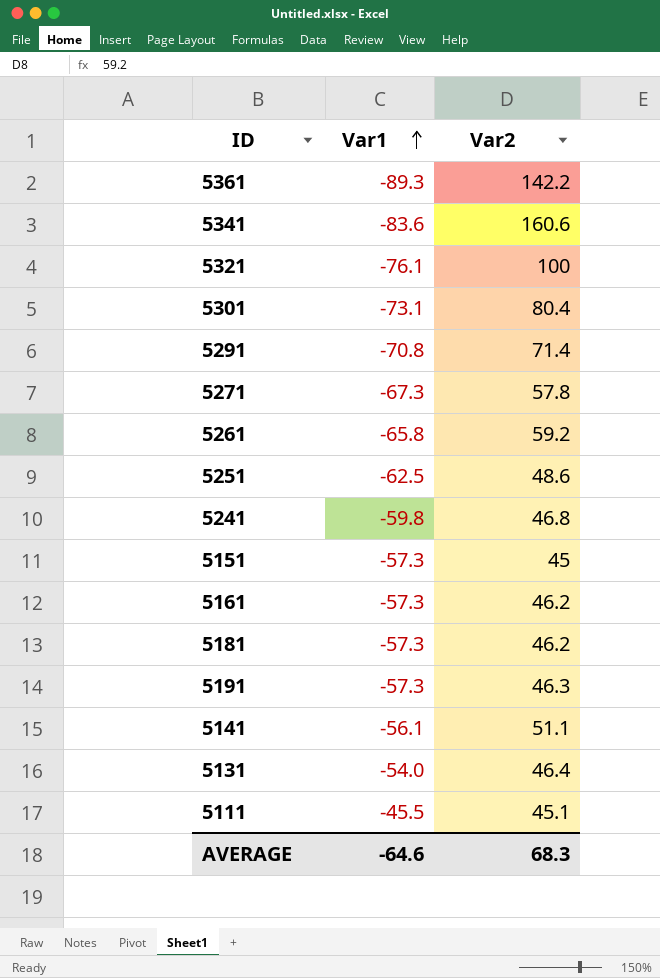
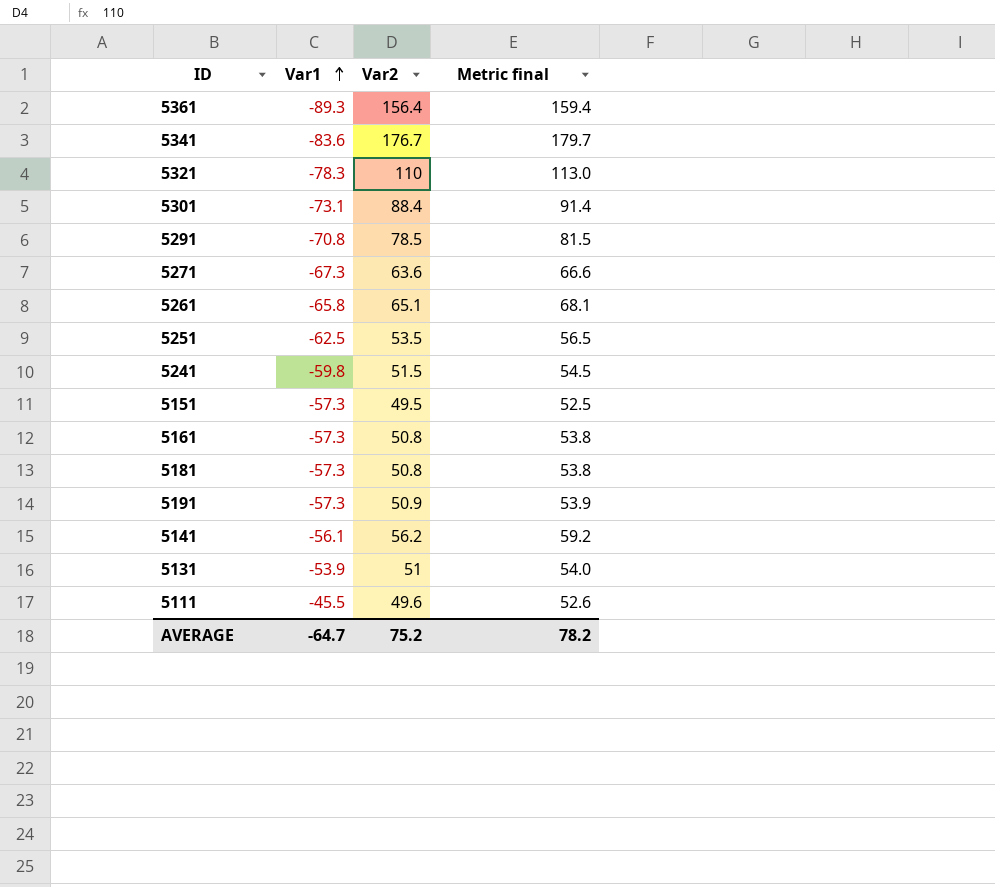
column Metric final | formula: none -> [Var2] + 3
5361 | Var2: 142.2 -> 156.4
5341 | Var2: 160.6 -> 176.7
5321 | Var1: -76.1 -> -78.3
5321 | Var2: 100 -> 110
5301 | Var2: 80.4 -> 88.4
5291 | Var2: 71.4 -> 78.5
5271 | Var2: 57.8 -> 63.6
5261 | Var2: 59.2 -> 65.1
5251 | Var2: 48.6 -> 53.5
5241 | Var2: 46.8 -> 51.5
5151 | Var2: 45 -> 49.5
5161 | Var2: 46.2 -> 50.8
5181 | Var2: 46.2 -> 50.8
5191 | Var2: 46.3 -> 50.9
5141 | Var2: 51.1 -> 56.2
5131 | Var1: -54.0 -> -53.9
5131 | Var2: 46.4 -> 51
5111 | Var2: 45.1 -> 49.6
AVERAGE | Var1: -64.6 -> -64.7
AVERAGE | Var2: 68.3 -> 75.2

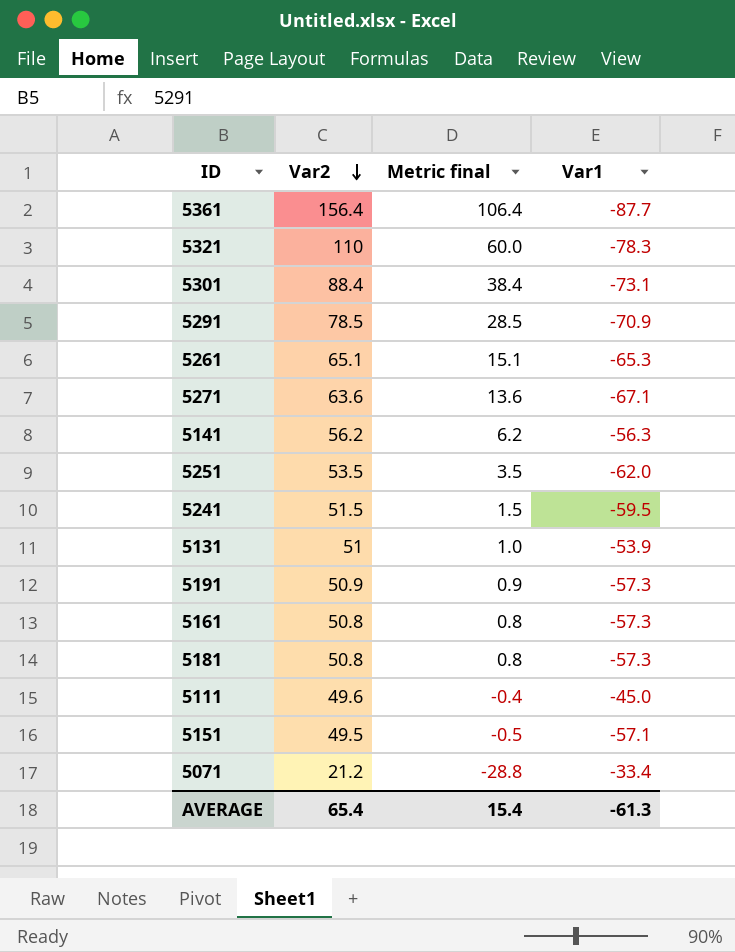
row order: Var1 ascending -> Var2 descending
column Metric final | formula: [Var2] + 3 -> [Var2] - 50
column Var1 | position: 2 -> 4
row 5341: -83.6 | 176.7 | 179.7 -> none
5361 | Var1: -89.3 -> -87.7
5291 | Var1: -70.8 -> -70.9
5261 | Var1: -65.8 -> -65.3
5271 | Var1: -67.3 -> -67.1
5141 | Var1: -56.1 -> -56.3
5251 | Var1: -62.5 -> -62.0
5241 | Var1: -59.8 -> -59.5
5111 | Var1: -45.5 -> -45.0
5151 | Var1: -57.3 -> -57.1
row 5071: none -> 21.2 | -28.8 | -33.4
AVERAGE | Var2: 75.2 -> 65.4
AVERAGE | Metric final: 78.2 -> 15.4
AVERAGE | Var1: -64.7 -> -61.3

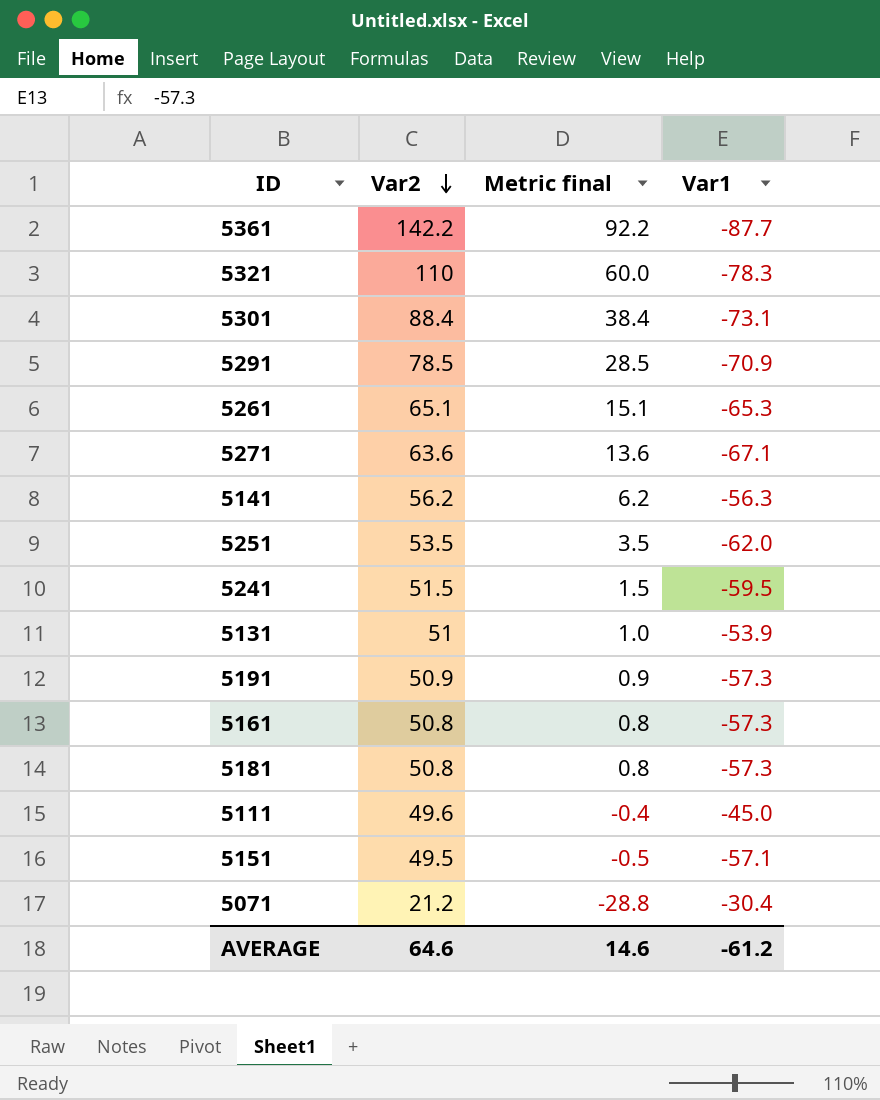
5361 | Var2: 156.4 -> 142.2
5361 | Metric final: 106.4 -> 92.2
5071 | Var1: -33.4 -> -30.4
AVERAGE | Var2: 65.4 -> 64.6
AVERAGE | Metric final: 15.4 -> 14.6
AVERAGE | Var1: -61.3 -> -61.2

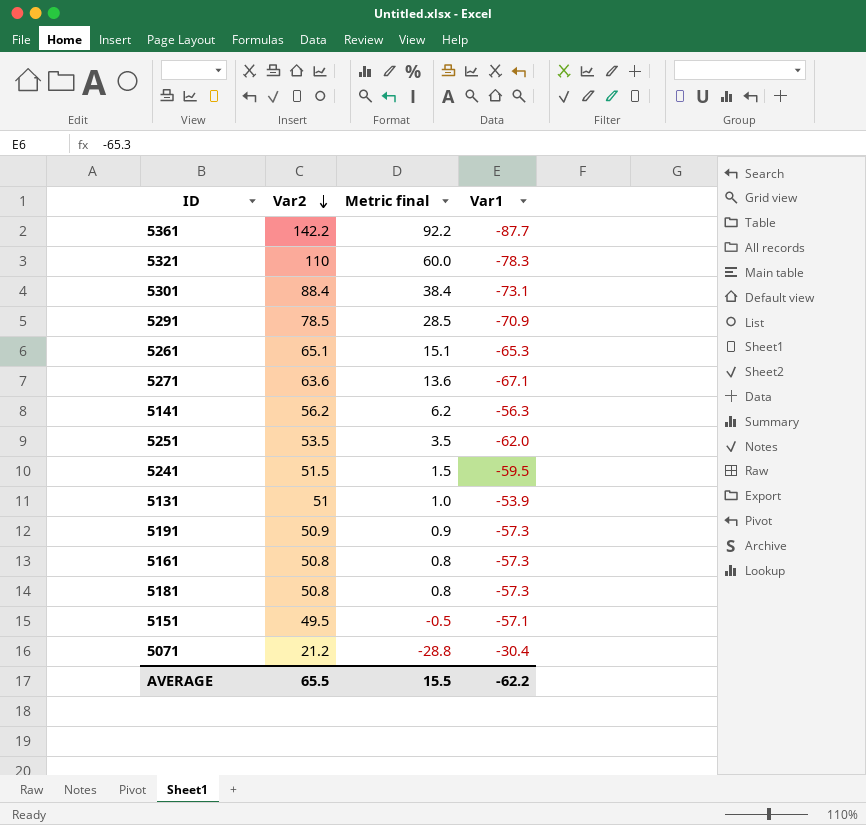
row 5111: 49.6 | -0.4 | -45.0 -> none
AVERAGE | Var2: 64.6 -> 65.5
AVERAGE | Metric final: 14.6 -> 15.5
AVERAGE | Var1: -61.2 -> -62.2

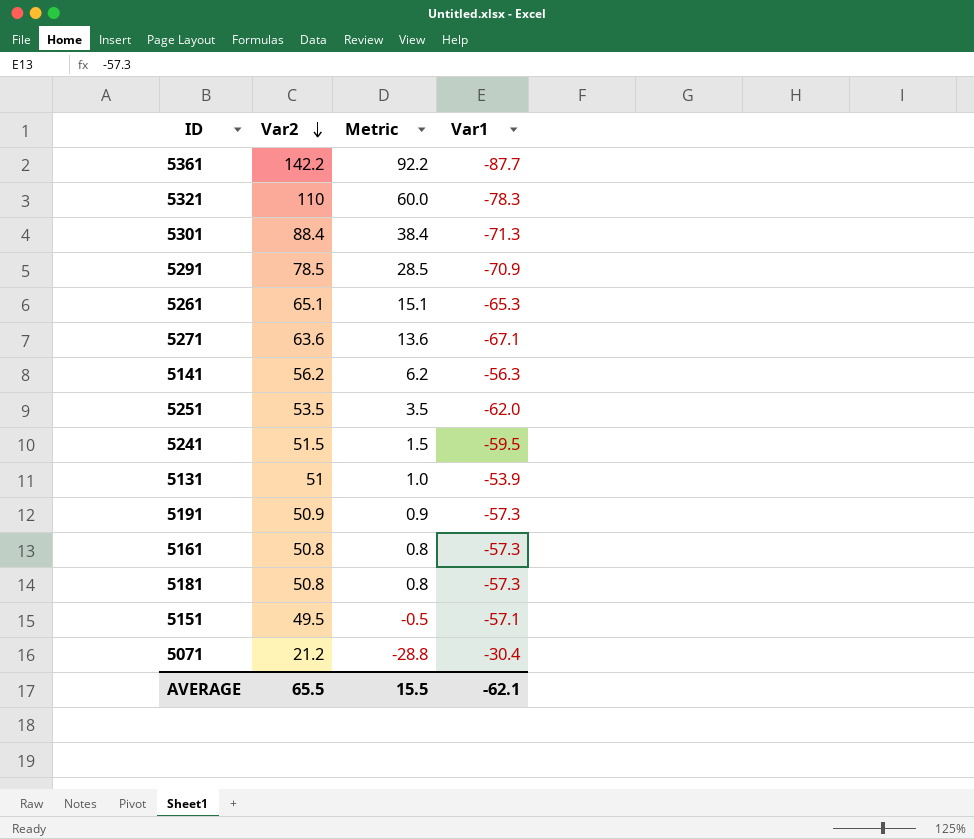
column name: Metric final -> Metric
5301 | Var1: -73.1 -> -71.3
AVERAGE | Var1: -62.2 -> -62.1

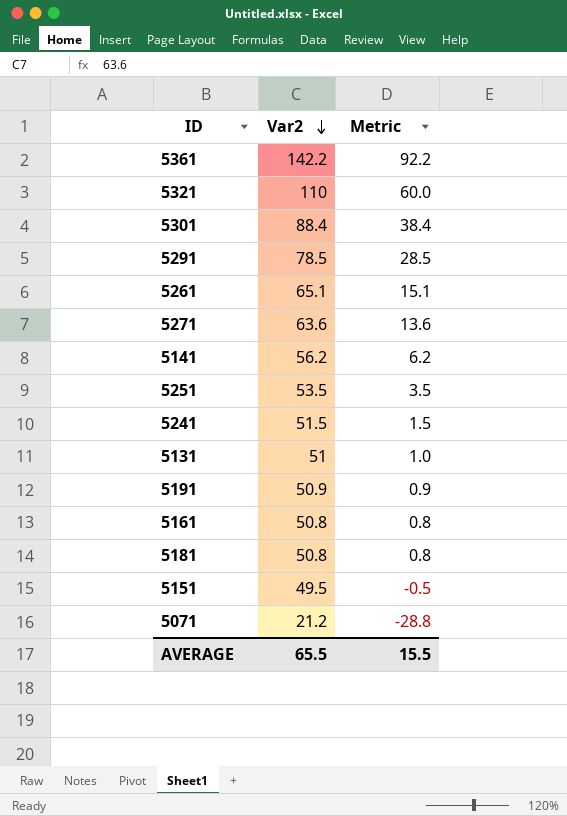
column Var1 | position: 4 -> none

